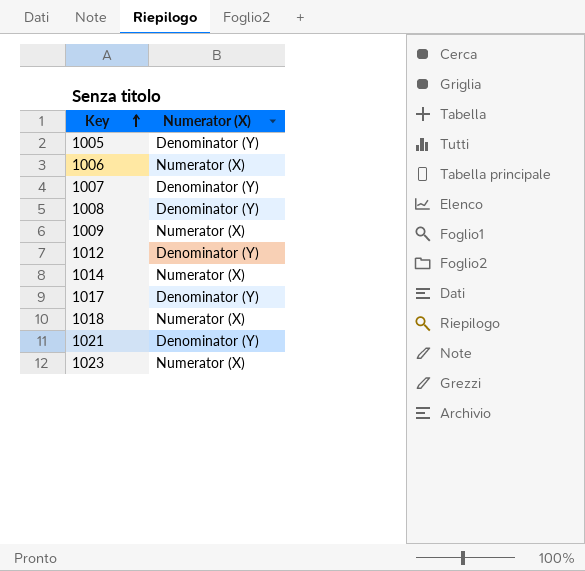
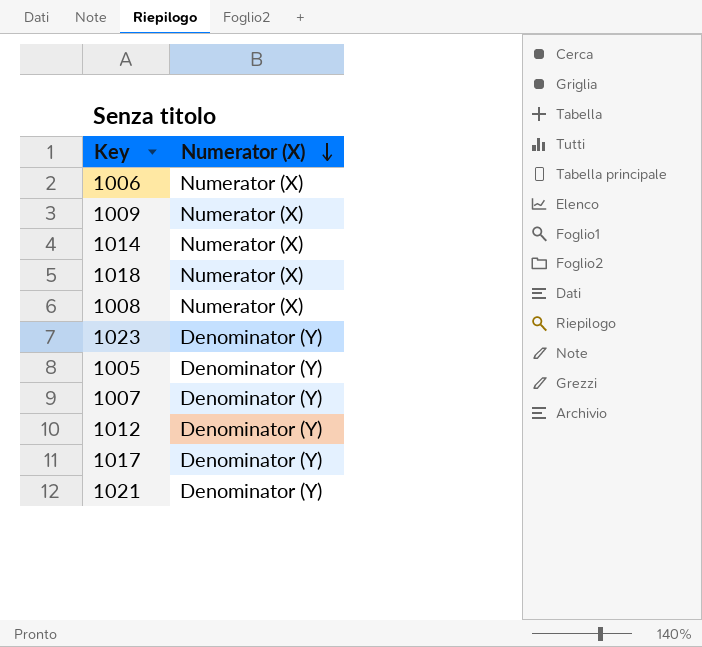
row order: Key ascending -> Numerator (X) descending
1008 | Numerator (X): Denominator (Y) -> Numerator (X)
1023 | Numerator (X): Numerator (X) -> Denominator (Y)

